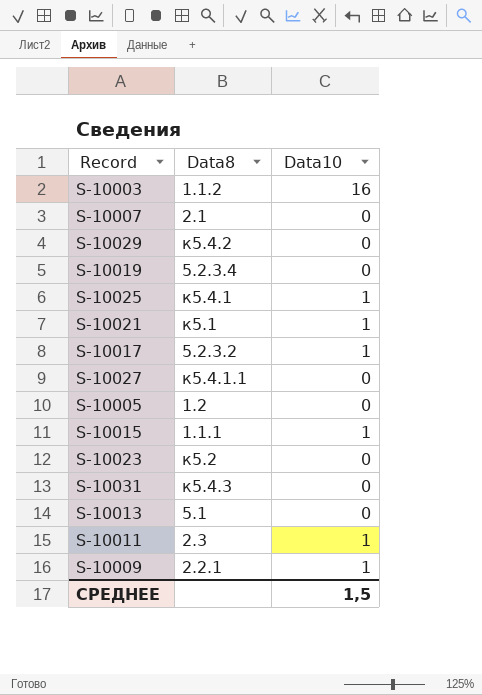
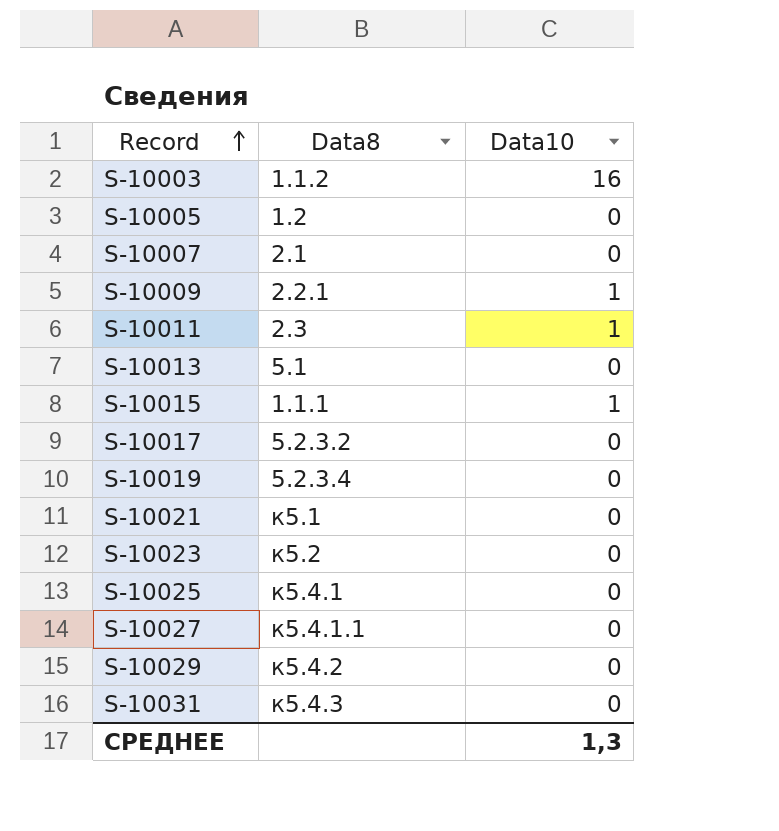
row order: none -> Record ascending
S-10017 | Data10: 1 -> 0
S-10021 | Data10: 1 -> 0
S-10025 | Data10: 1 -> 0
СРЕДНЕЕ | Data10: 1,5 -> 1,3

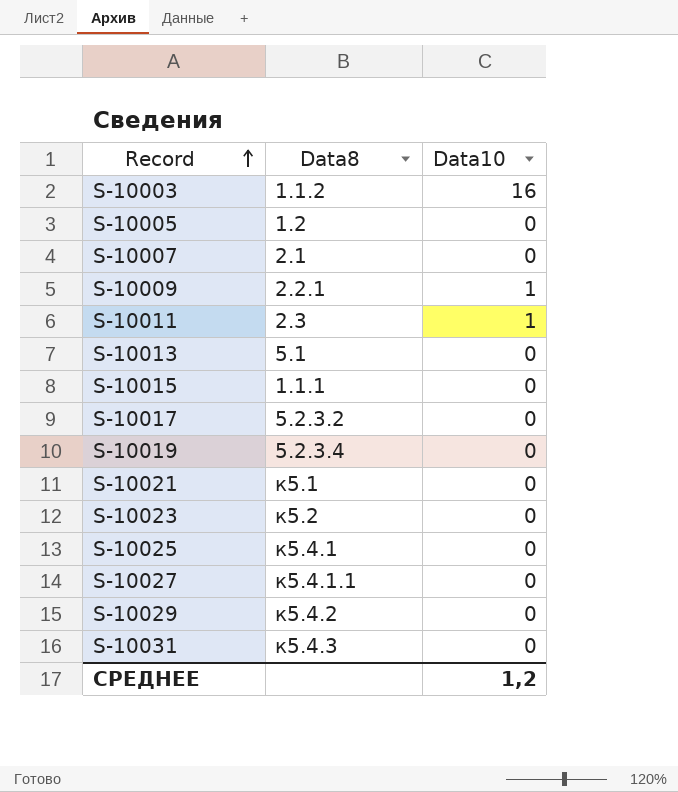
S-10015 | Data10: 1 -> 0
СРЕДНЕЕ | Data10: 1,3 -> 1,2

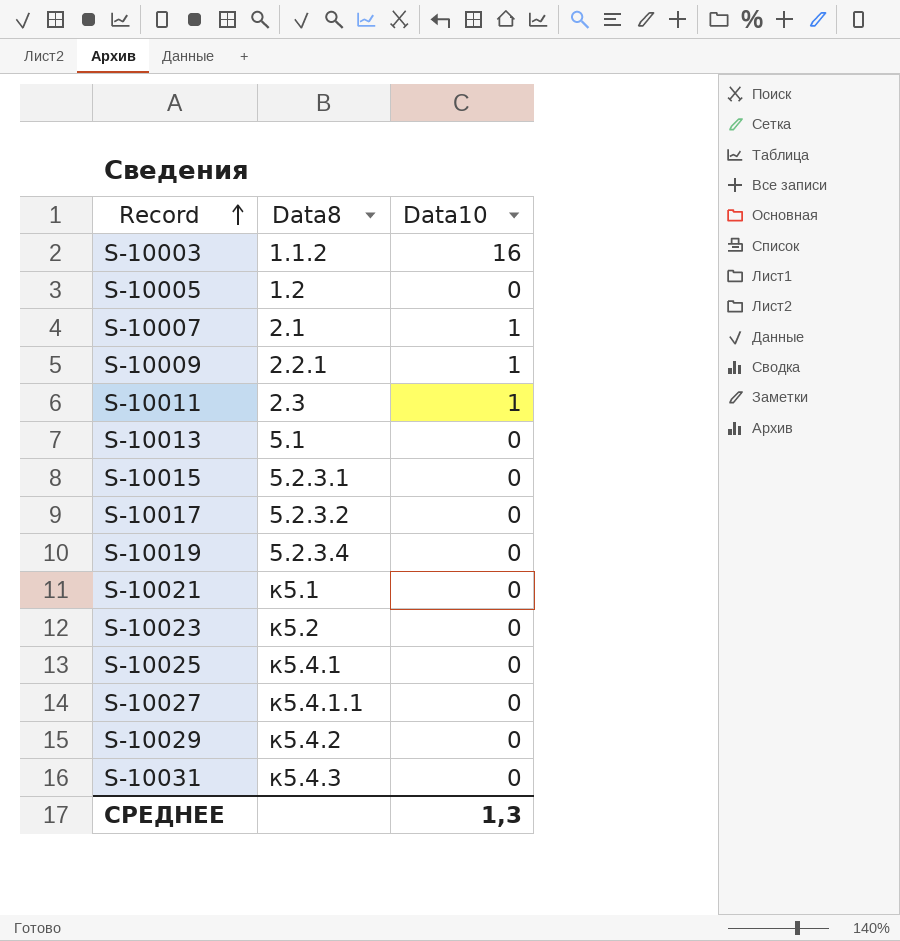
S-10007 | Data10: 0 -> 1
S-10015 | Data8: 1.1.1 -> 5.2.3.1
СРЕДНЕЕ | Data10: 1,2 -> 1,3

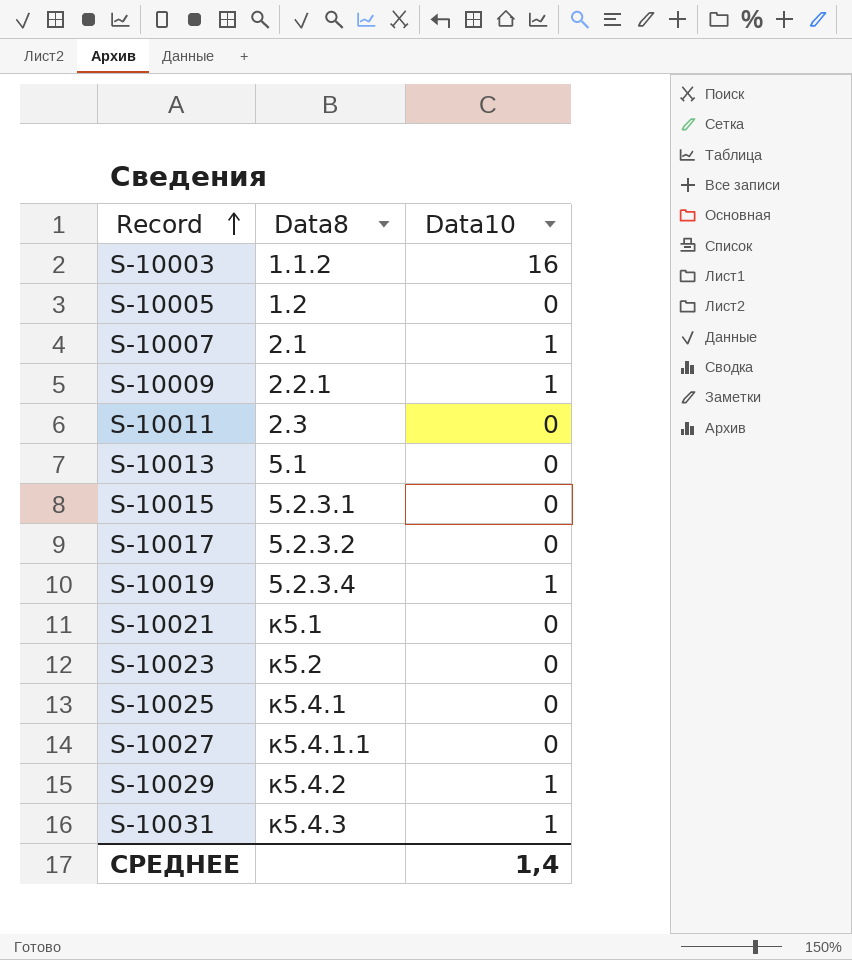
S-10011 | Data10: 1 -> 0
S-10019 | Data10: 0 -> 1
S-10029 | Data10: 0 -> 1
S-10031 | Data10: 0 -> 1
СРЕДНЕЕ | Data10: 1,3 -> 1,4

